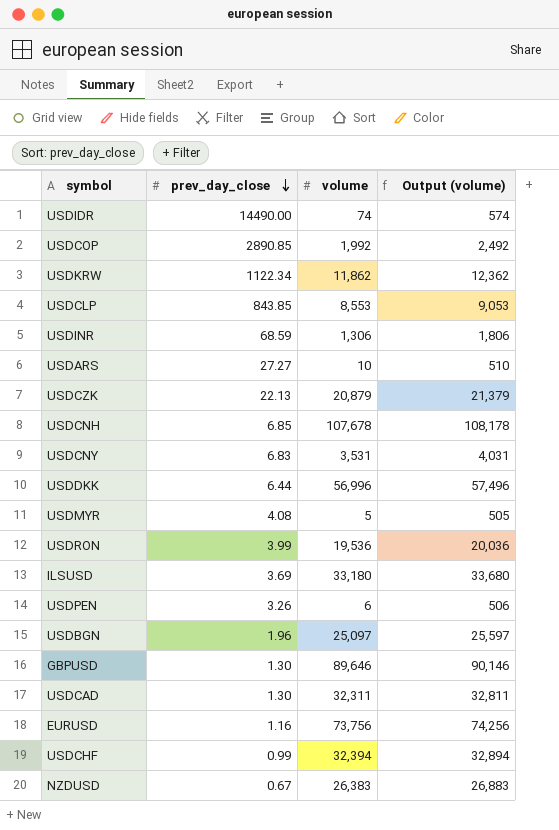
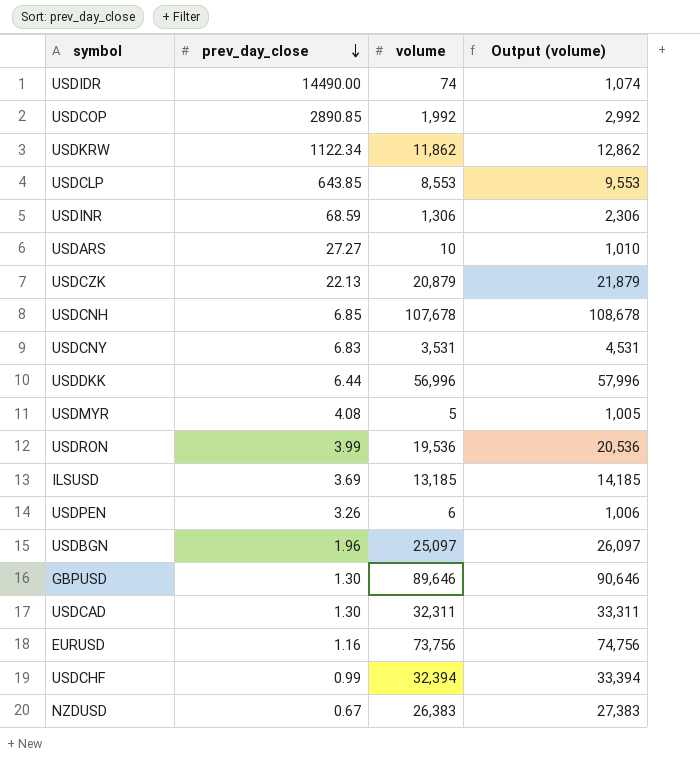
column Output (volume) | formula: [volume] + 500 -> [volume] + 1000
USDCLP | prev_day_close: 843.85 -> 643.85
ILSUSD | volume: 33,180 -> 13,185

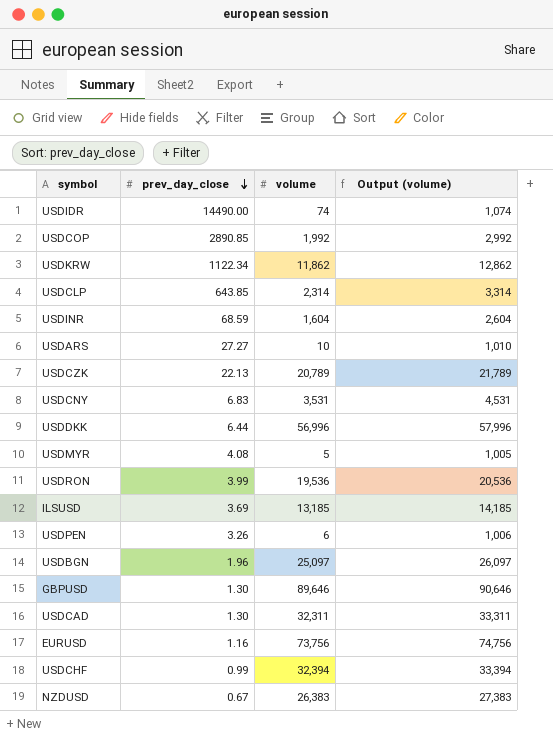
row USDCNH: 6.85 | 107,678 | 108,678 -> none
USDCLP | volume: 8,553 -> 2,314
USDCLP | Output (volume): 9,553 -> 3,314
USDINR | volume: 1,306 -> 1,604
USDINR | Output (volume): 2,306 -> 2,604
USDCZK | volume: 20,879 -> 20,789
USDCZK | Output (volume): 21,879 -> 21,789

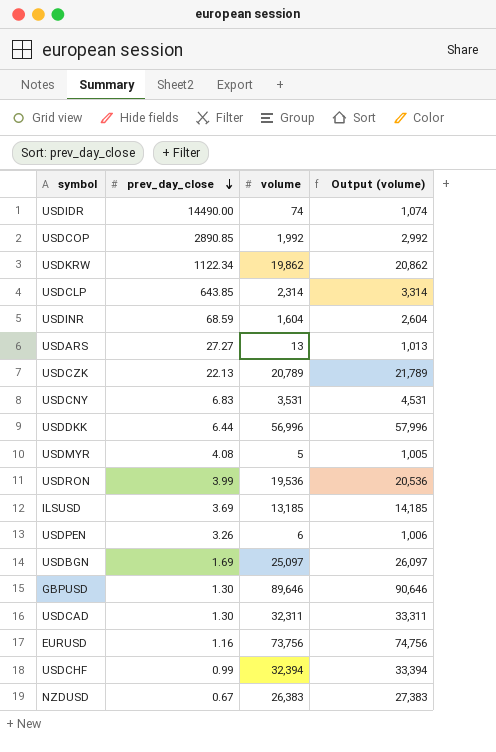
USDKRW | volume: 11,862 -> 19,862
USDKRW | Output (volume): 12,862 -> 20,862
USDARS | volume: 10 -> 13
USDARS | Output (volume): 1,010 -> 1,013
USDBGN | prev_day_close: 1.96 -> 1.69

